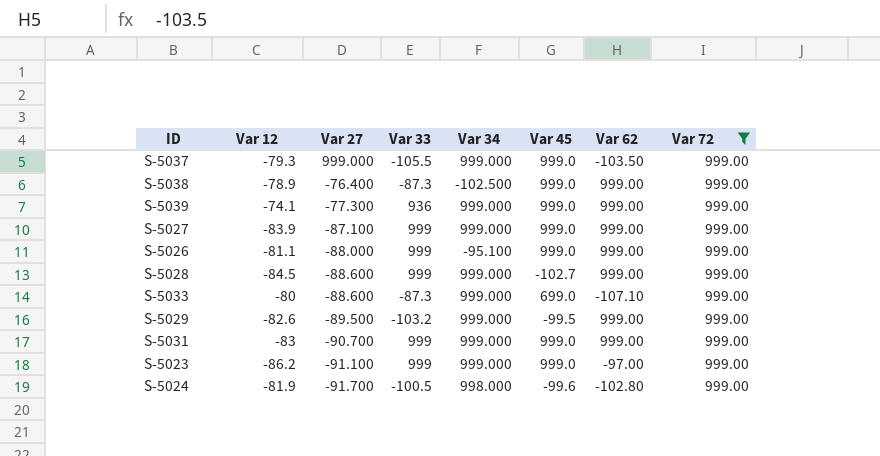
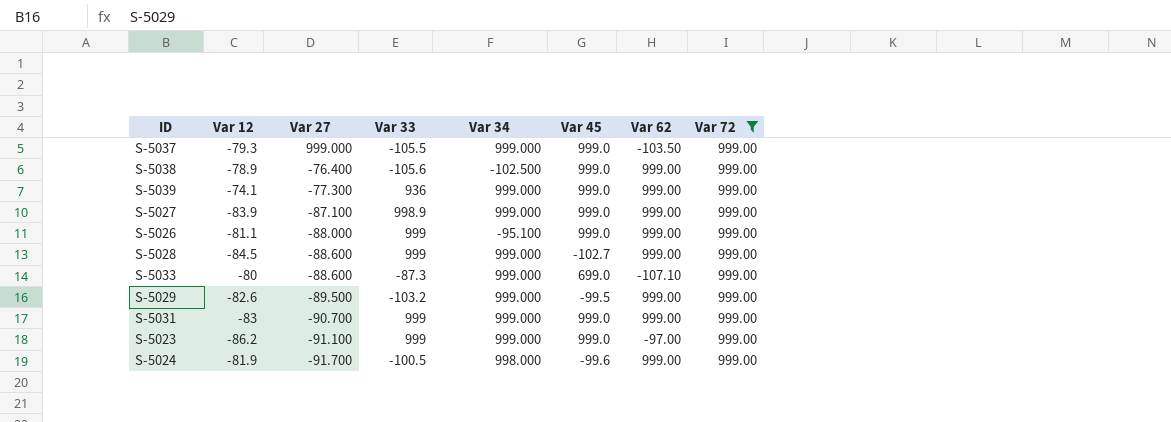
S-5038 | Var 33: -87.3 -> -105.6
S-5027 | Var 33: 999 -> 998.9
S-5024 | Var 62: -102.80 -> 999.00

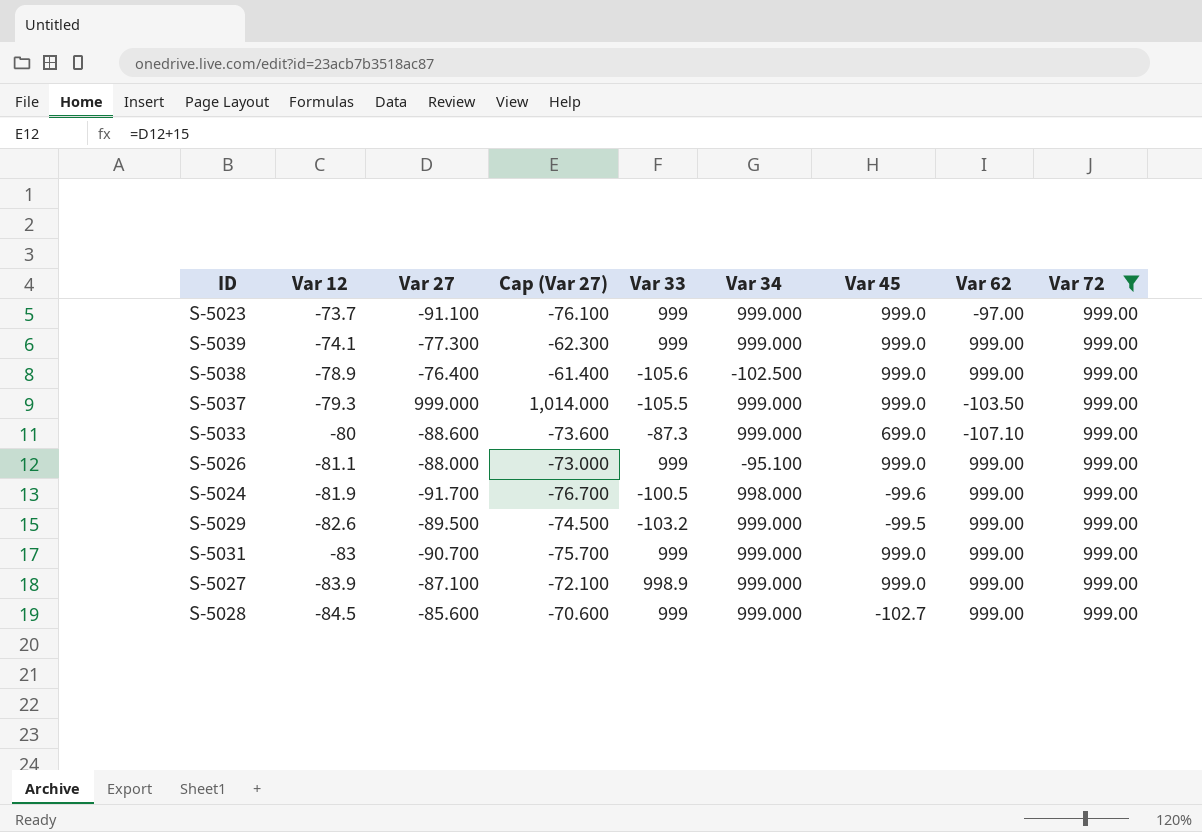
row order: Var 27 descending -> Var 12 descending
column Cap (Var 27) | formula: none -> [Var 27] + 15
S-5023 | Var 12: -86.2 -> -73.7
S-5039 | Var 33: 936 -> 999
S-5028 | Var 27: -88.600 -> -85.600

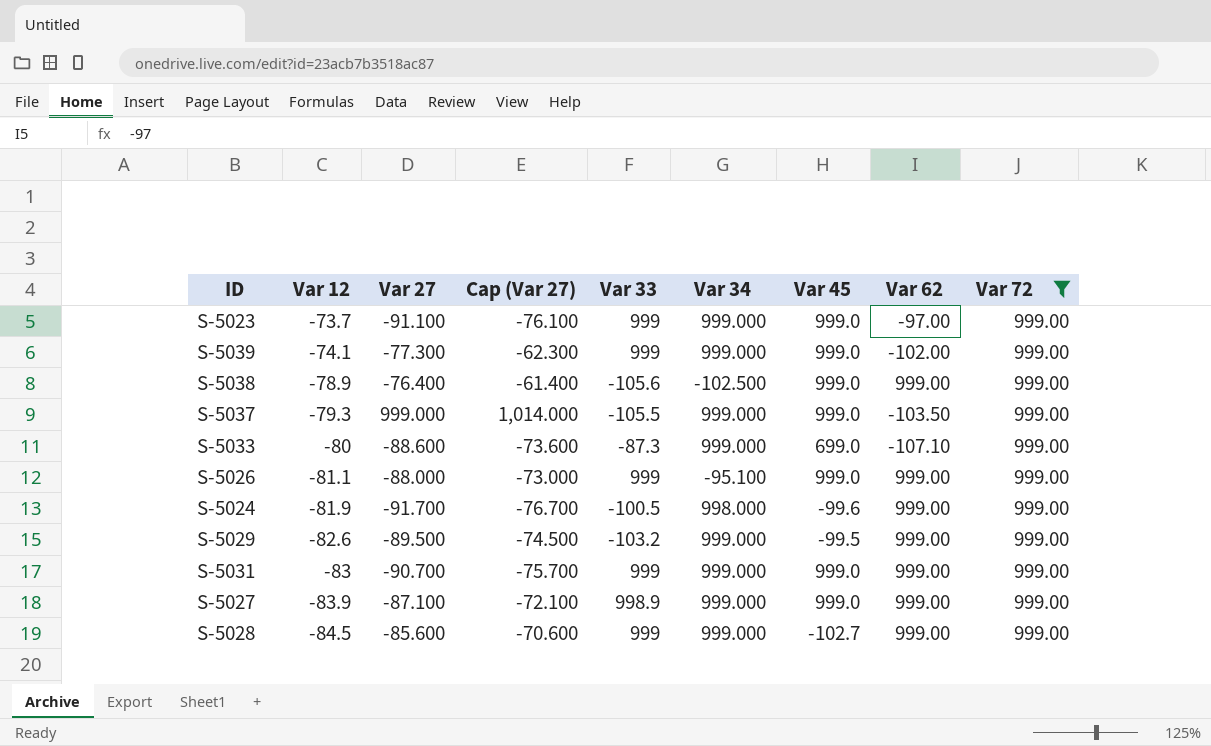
S-5039 | Var 62: 999.00 -> -102.00

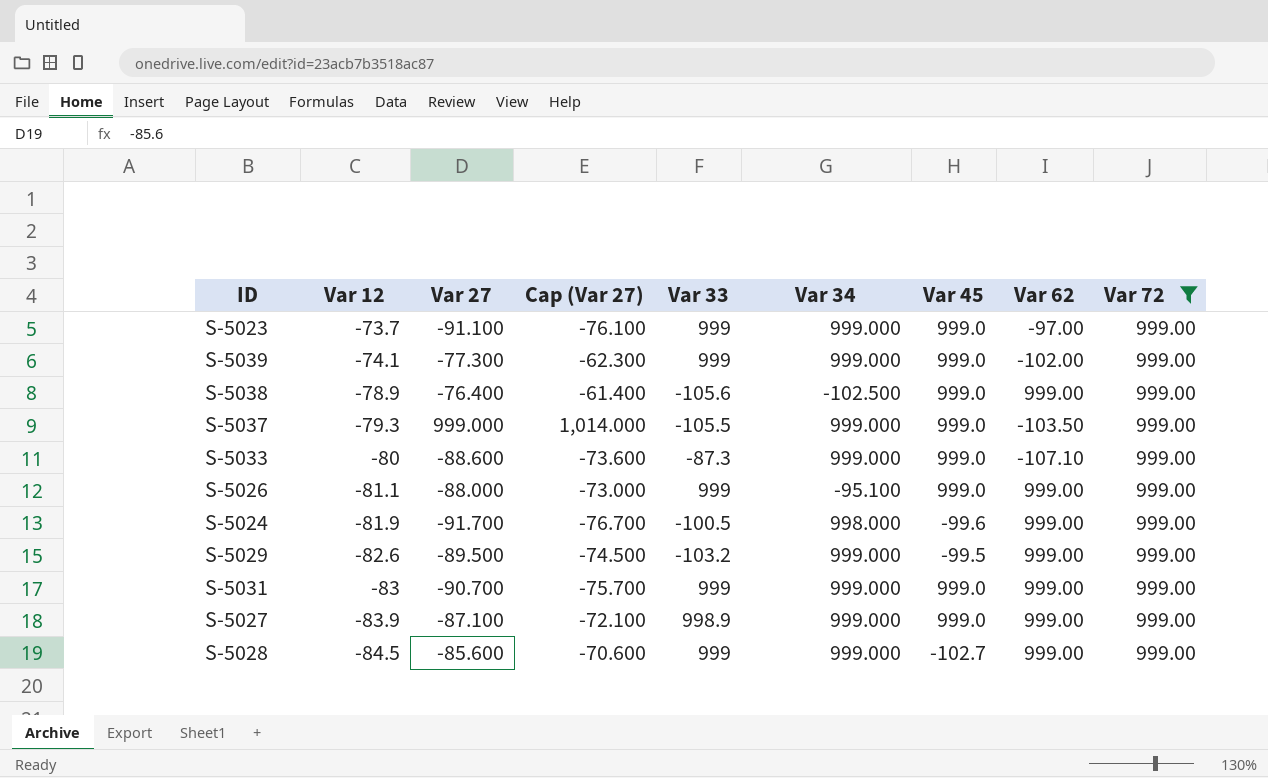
S-5033 | Var 45: 699.0 -> 999.0

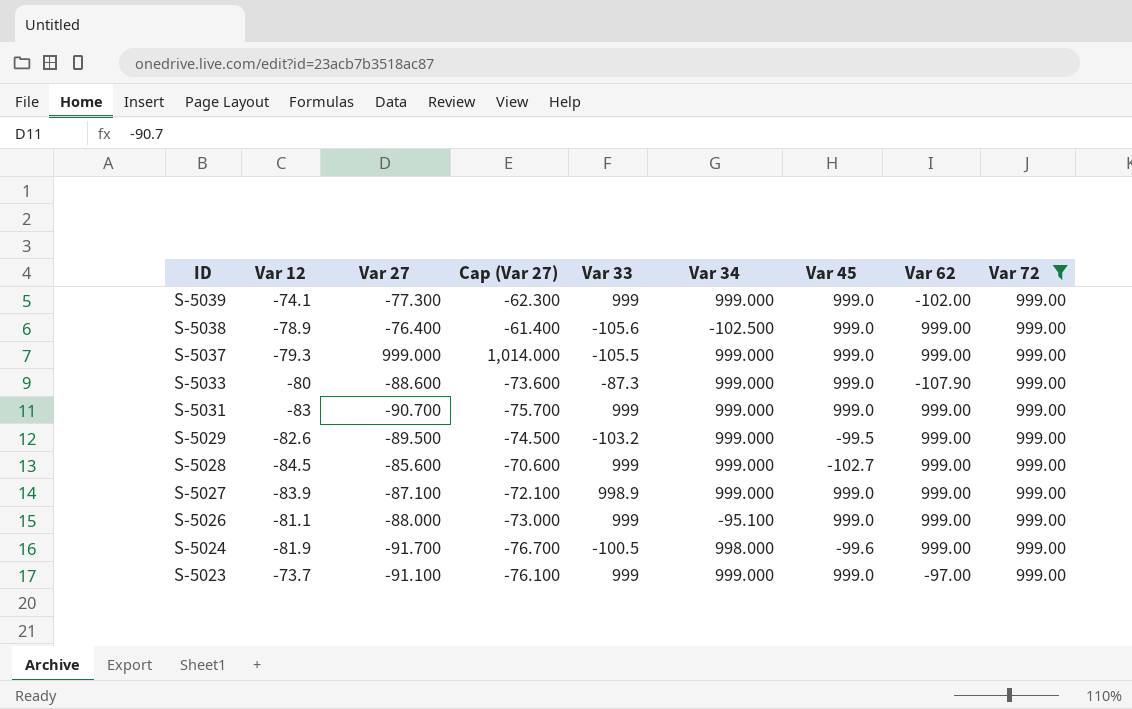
row order: Var 12 descending -> ID descending
S-5037 | Var 62: -103.50 -> 999.00
S-5033 | Var 62: -107.10 -> -107.90

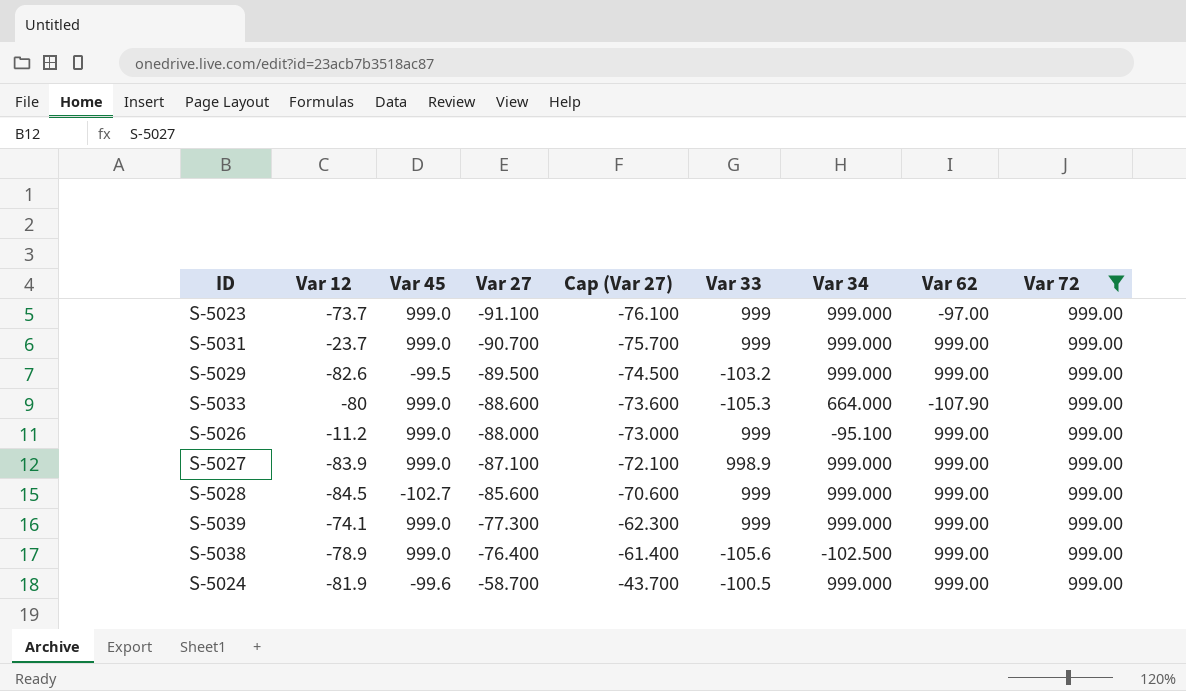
row order: ID descending -> Var 27 ascending
column Var 45 | position: 7 -> 3
row S-5037: -79.3 | 999.000 | 1,014.000 | -105.5 | 999.000 | 999.0 | 999.00 | 999.00 -> none
S-5031 | Var 12: -83 -> -23.7
S-5033 | Var 33: -87.3 -> -105.3
S-5033 | Var 34: 999.000 -> 664.000
S-5026 | Var 12: -81.1 -> -11.2
S-5039 | Var 62: -102.00 -> 999.00
S-5024 | Var 27: -91.700 -> -58.700
S-5024 | Cap (Var 27): -76.700 -> -43.700
S-5024 | Var 34: 998.000 -> 999.000

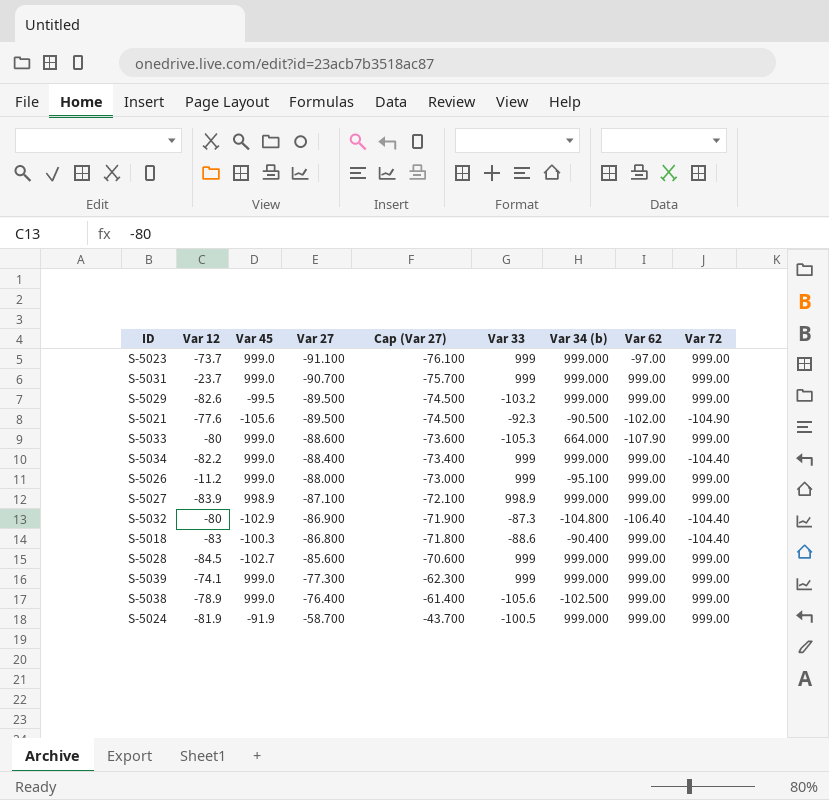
filter: Var 72 = 999.00 -> none
column name: Var 34 -> Var 34 (b)
S-5027 | Var 45: 999.0 -> 998.9
S-5024 | Var 45: -99.6 -> -91.9

